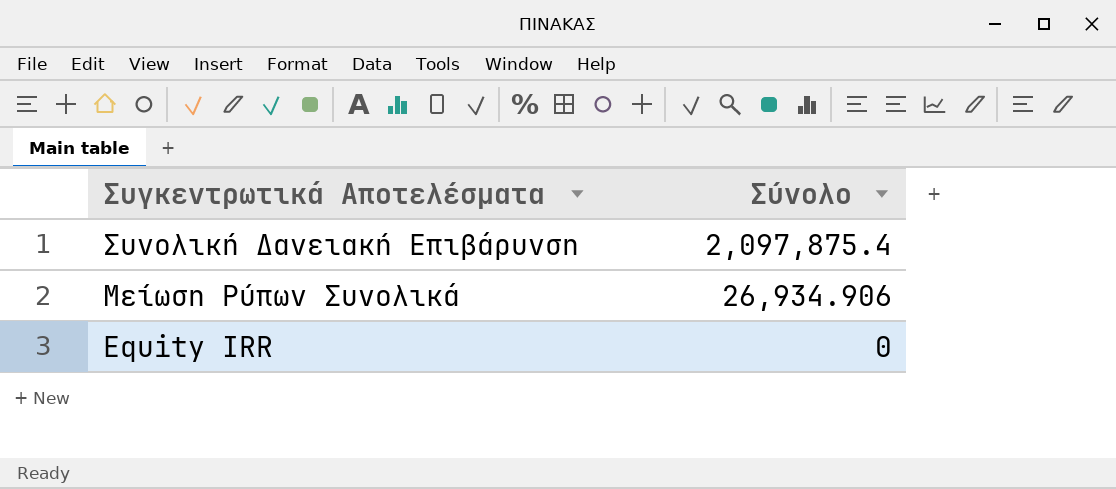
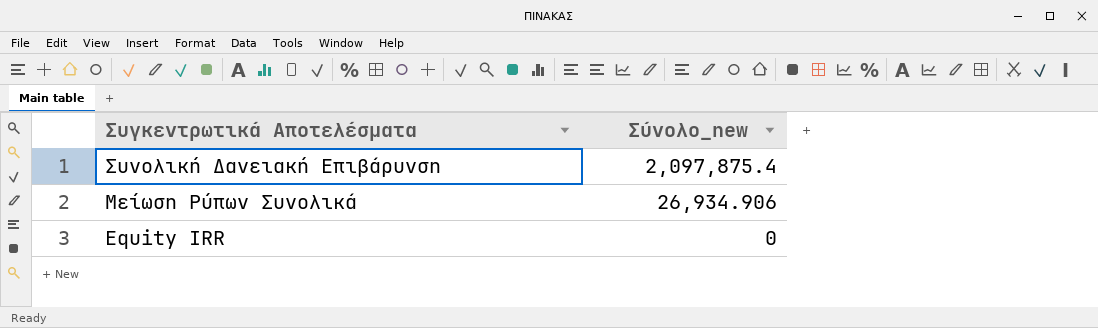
column name: Σύνολο -> Σύνολο_new

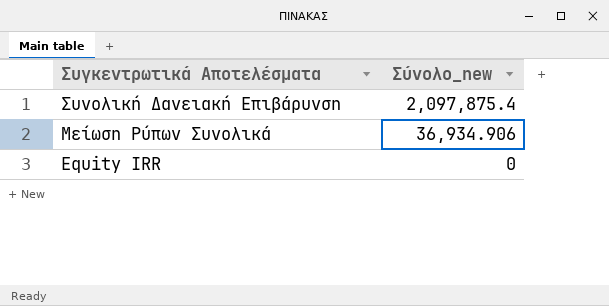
Μείωση Ρύπων Συνολικά | Σύνολο_new: 26,934.906 -> 36,934.906

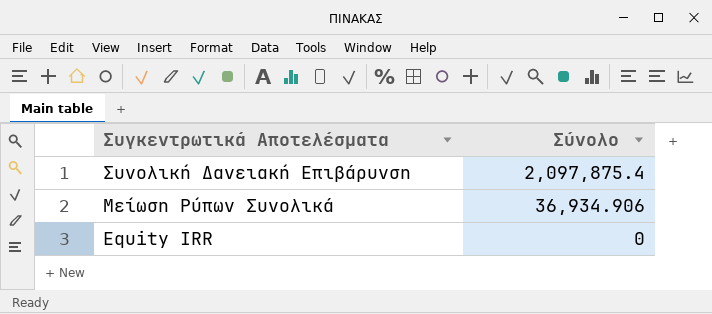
column name: Σύνολο_new -> Σύνολο

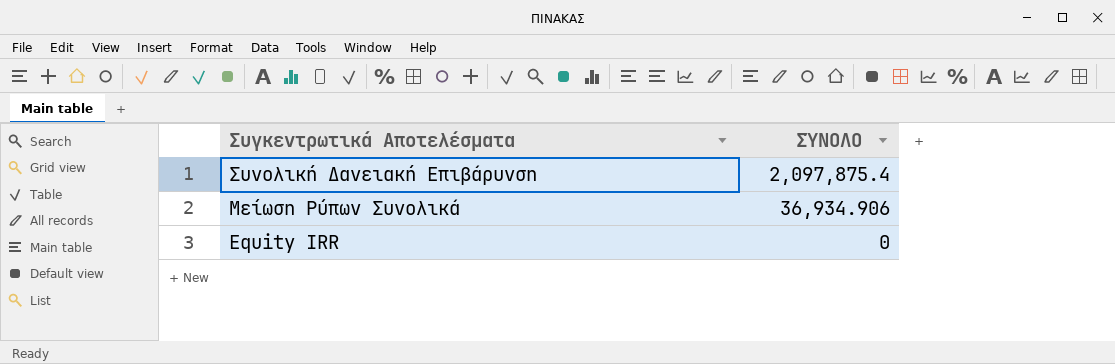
column name: Σύνολο -> ΣΎΝΟΛΟ

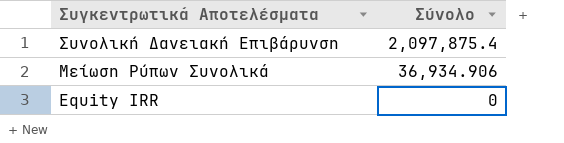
column name: ΣΎΝΟΛΟ -> Σύνολο

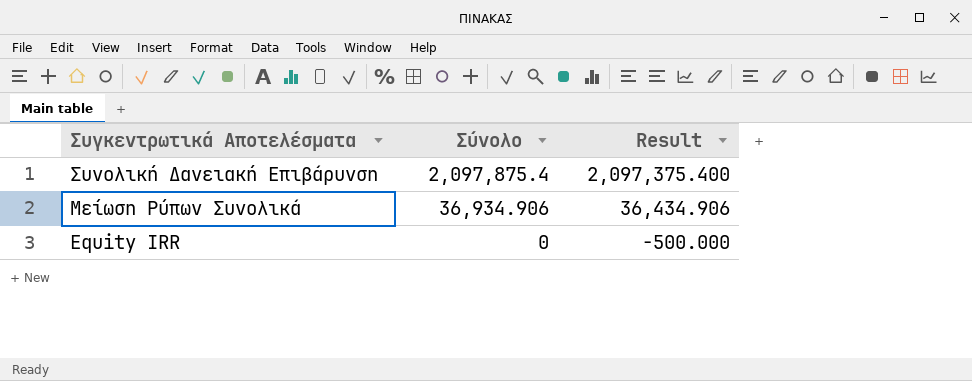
column Result | formula: none -> [Σύνολο] - 500

